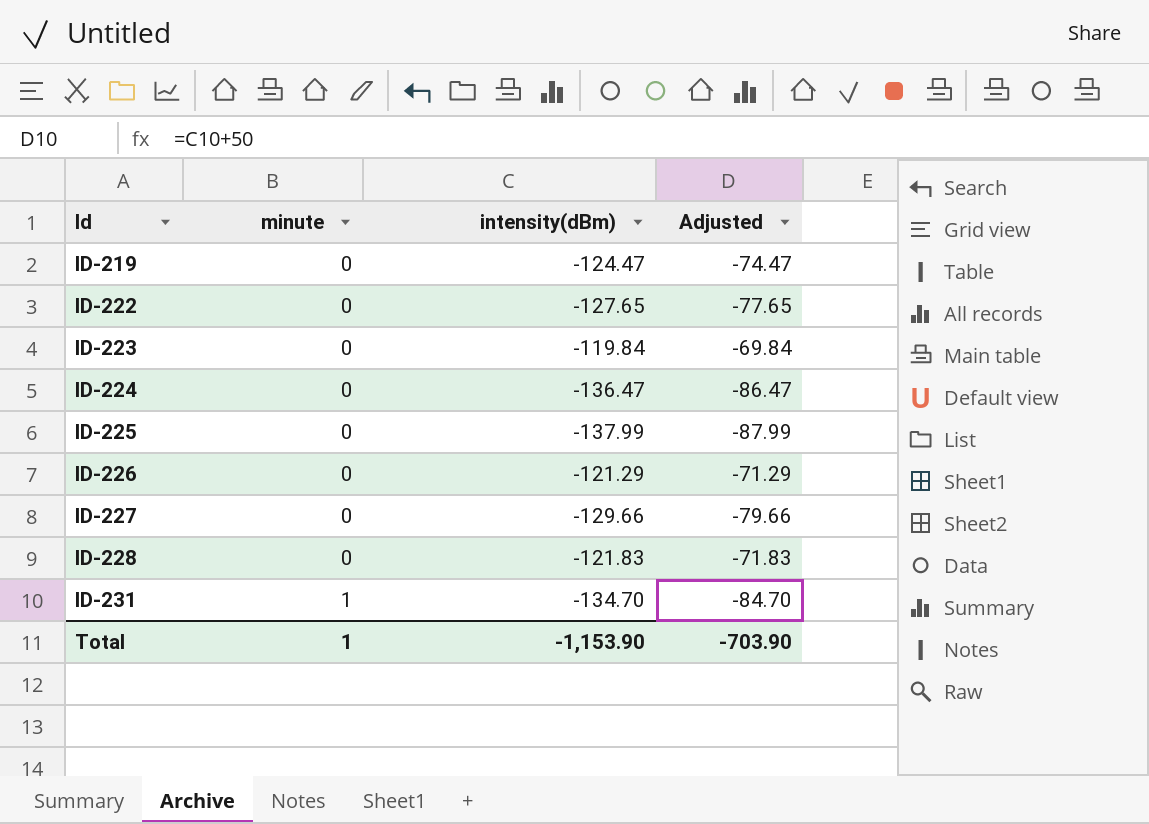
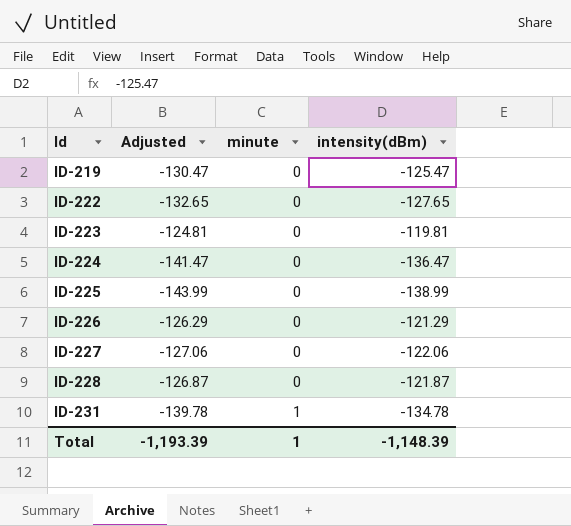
column Adjusted | formula: [intensity(dBm)] + 50 -> [intensity(dBm)] - 5
column Adjusted | position: 4 -> 2
ID-219 | intensity(dBm): -124.47 -> -125.47
ID-223 | intensity(dBm): -119.84 -> -119.81
ID-225 | intensity(dBm): -137.99 -> -138.99
ID-227 | intensity(dBm): -129.66 -> -122.06
ID-228 | intensity(dBm): -121.83 -> -121.87
ID-231 | intensity(dBm): -134.70 -> -134.78
Total | Adjusted: -703.90 -> -1,193.39
Total | intensity(dBm): -1,153.90 -> -1,148.39

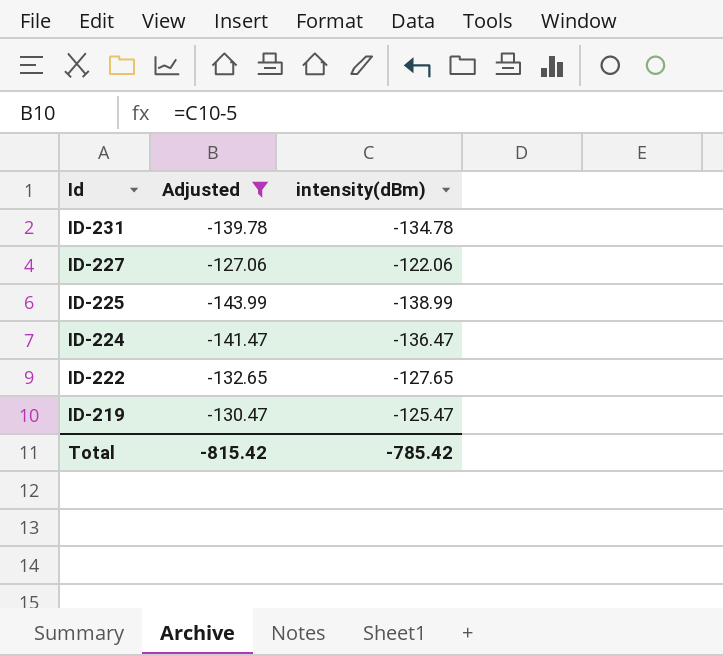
filter: none -> Adjusted <= -127.06
row order: Id ascending -> Id descending
column minute | position: 3 -> none
Total | Adjusted: -1,193.39 -> -815.42
Total | intensity(dBm): -1,148.39 -> -785.42

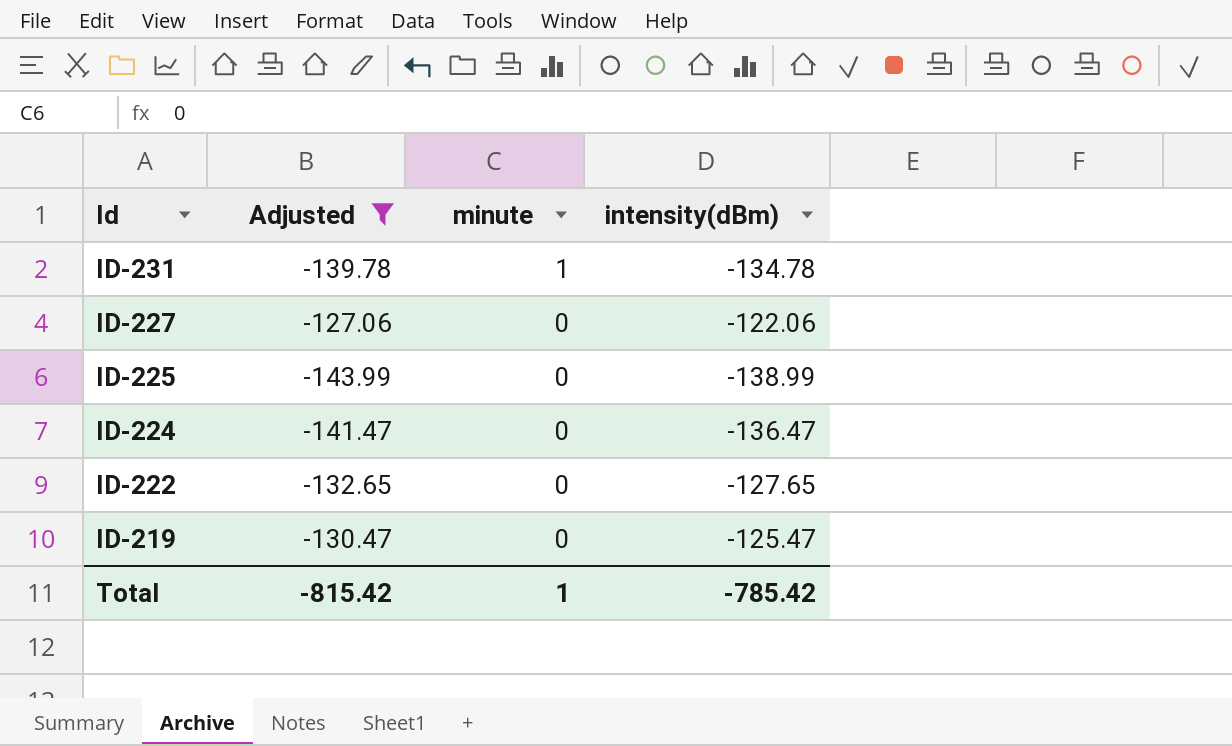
column minute | position: none -> 3

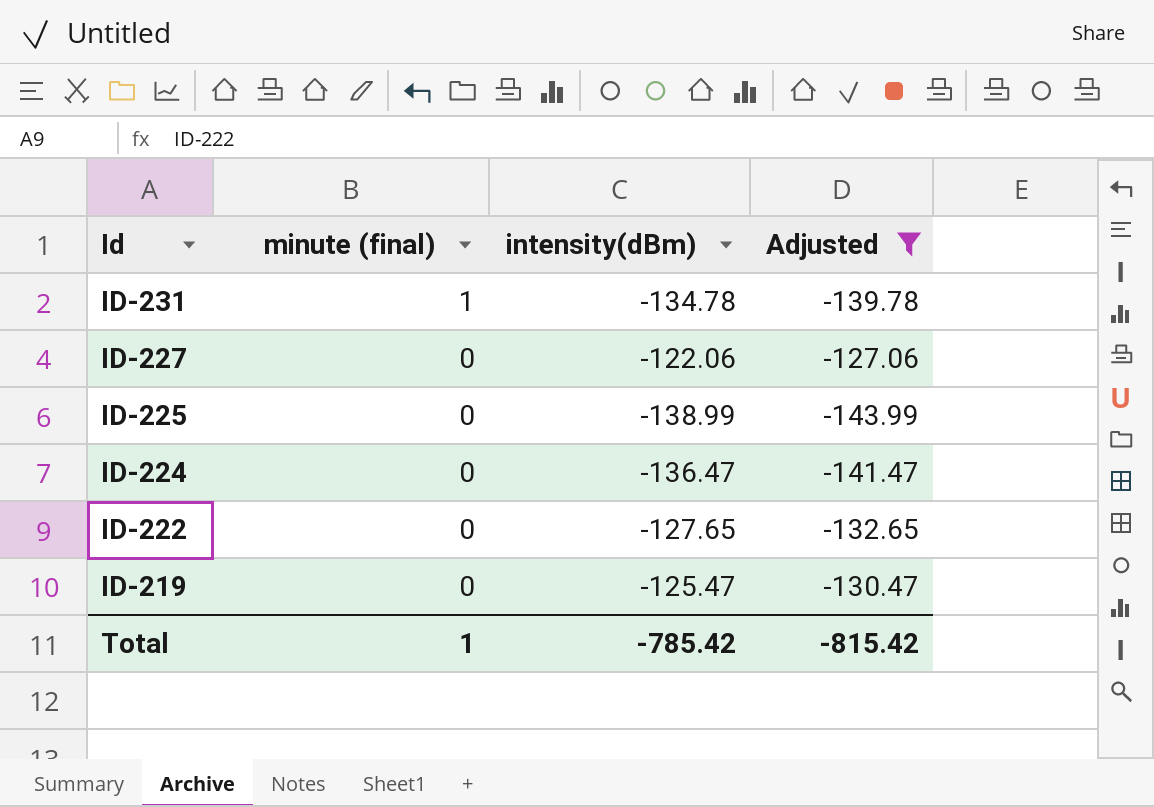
column name: minute -> minute (final)
column Adjusted | position: 2 -> 4

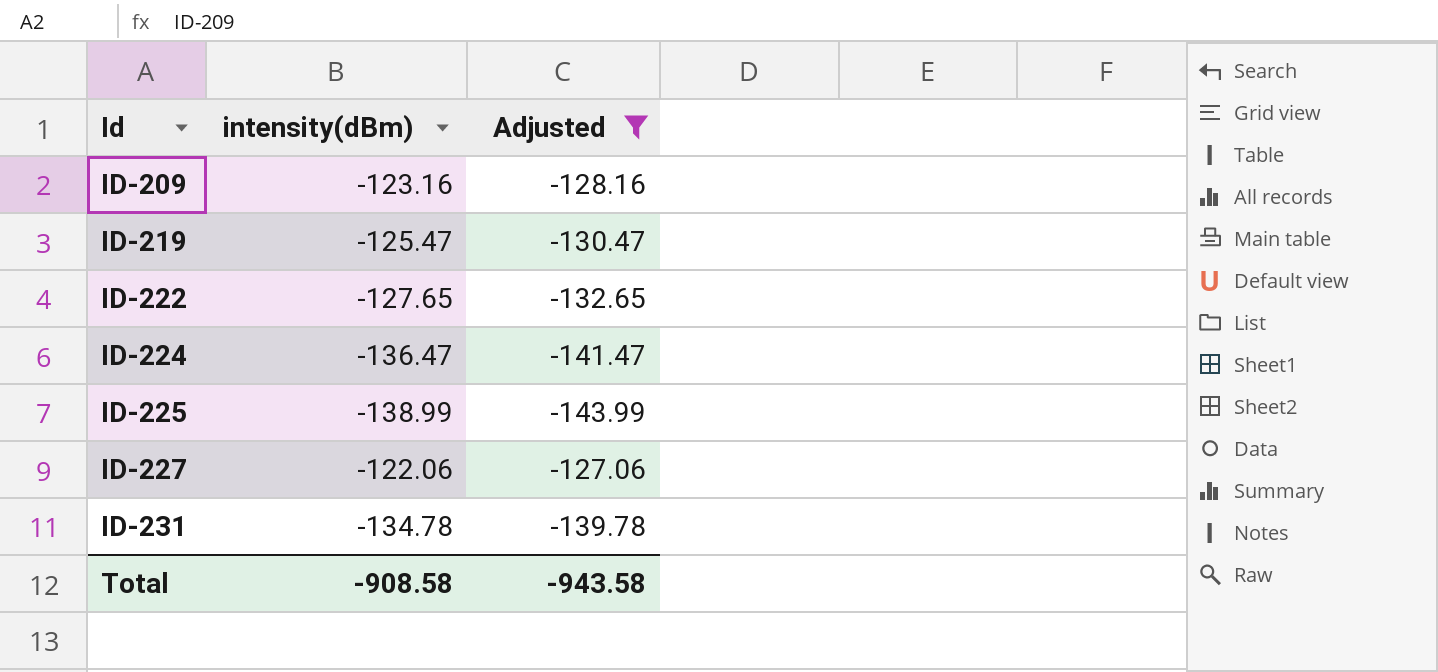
row order: Id descending -> Id ascending
column minute (final) | position: 2 -> none
row ID-209: none -> -123.16 | -128.16
Total | intensity(dBm): -785.42 -> -908.58
Total | Adjusted: -815.42 -> -943.58

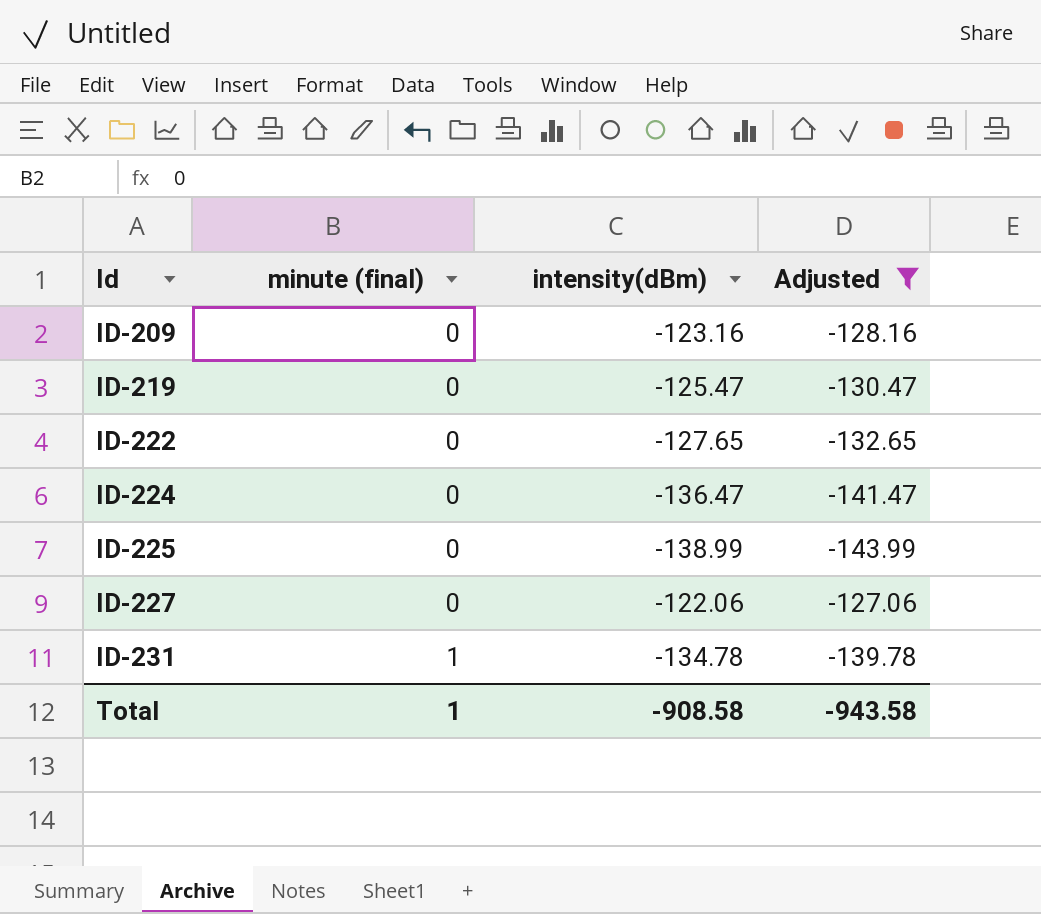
column minute (final) | position: none -> 2

